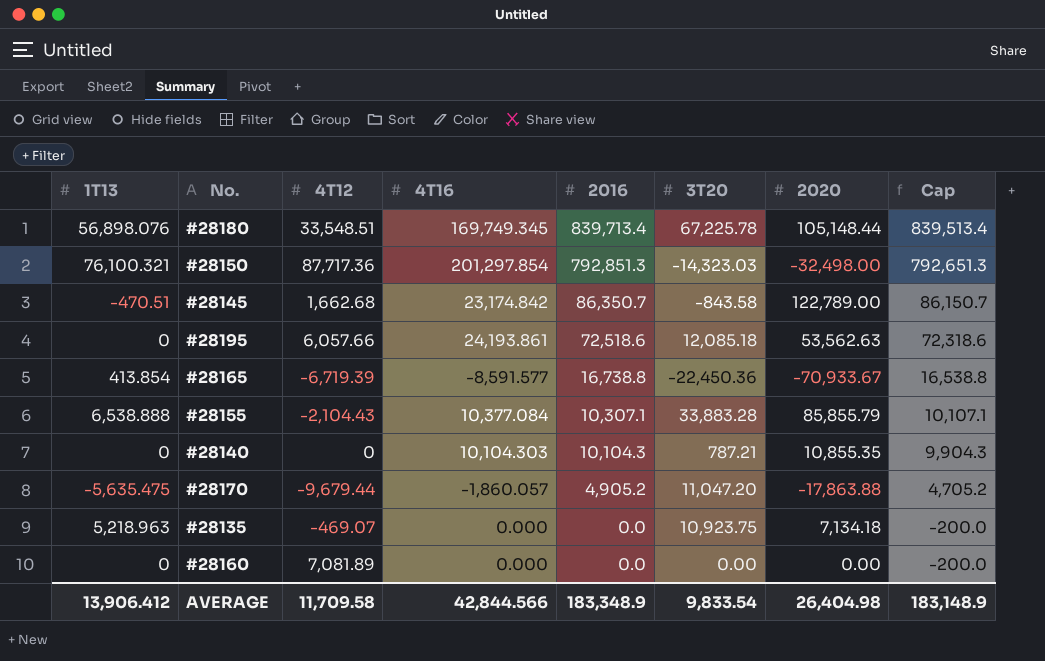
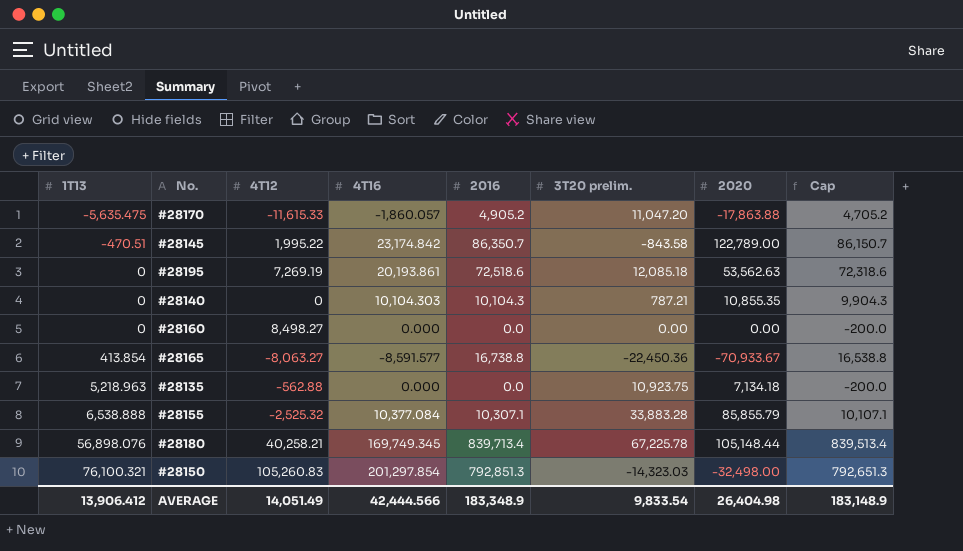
row order: 2016 descending -> 1T13 ascending
column name: 3T20 -> 3T20 prelim.
#28170 | 4T12: -9,679.44 -> -11,615.33
#28145 | 4T12: 1,662.68 -> 1,995.22
#28195 | 4T12: 6,057.66 -> 7,269.19
#28195 | 4T16: 24,193.861 -> 20,193.861
#28160 | 4T12: 7,081.89 -> 8,498.27
#28165 | 4T12: -6,719.39 -> -8,063.27
#28135 | 4T12: -469.07 -> -562.88
#28155 | 4T12: -2,104.43 -> -2,525.32
#28180 | 4T12: 33,548.51 -> 40,258.21
#28150 | 4T12: 87,717.36 -> 105,260.83
AVERAGE | 4T12: 11,709.58 -> 14,051.49
AVERAGE | 4T16: 42,844.566 -> 42,444.566

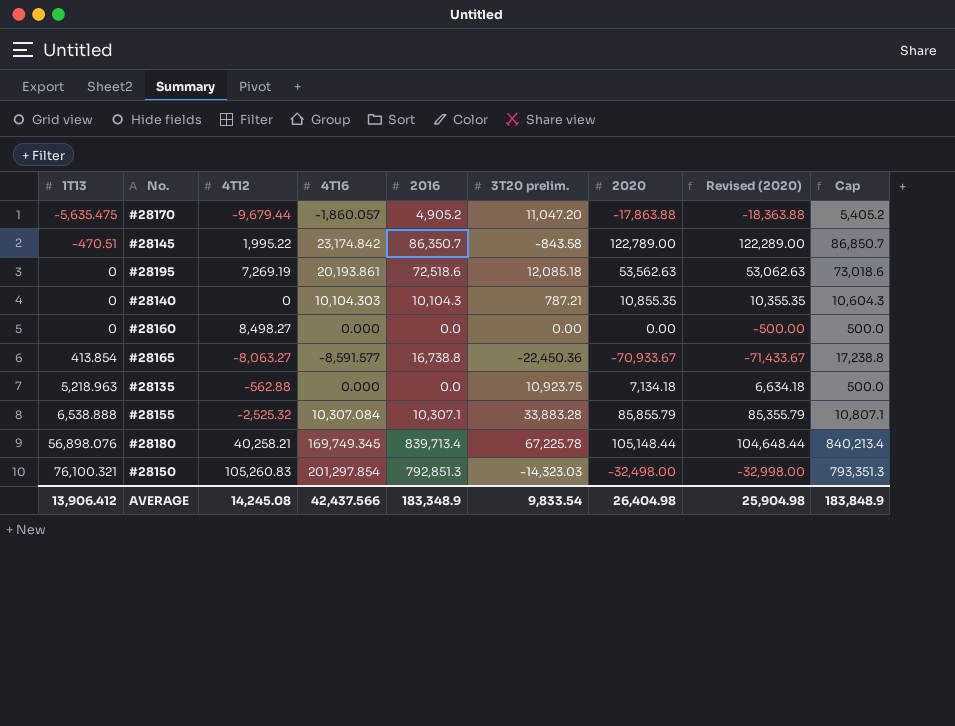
column Revised (2020) | formula: none -> [2020] - 500
column Cap | formula: [2016] - 200 -> [2016] + 500
#28170 | 4T12: -11,615.33 -> -9,679.44
#28155 | 4T16: 10,377.084 -> 10,307.084
AVERAGE | 4T12: 14,051.49 -> 14,245.08
AVERAGE | 4T16: 42,444.566 -> 42,437.566
AVERAGE | Cap: 183,148.9 -> 183,848.9

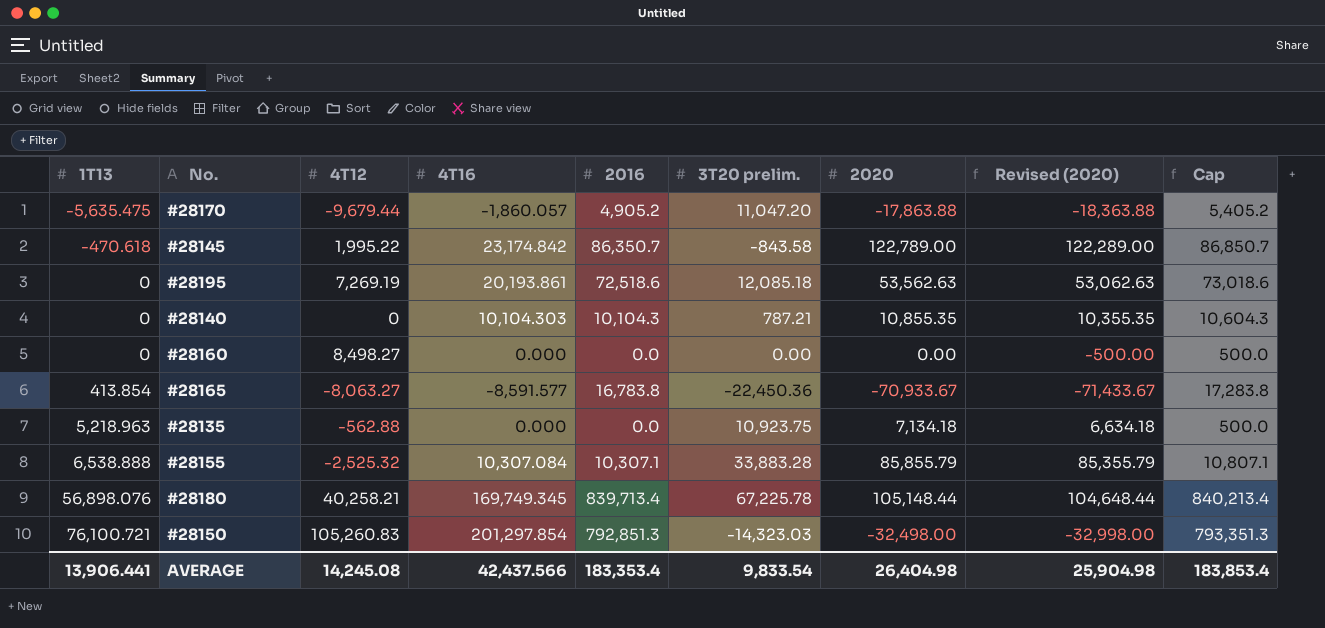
#28145 | 1T13: -470.51 -> -470.618
#28165 | 2016: 16,738.8 -> 16,783.8
#28165 | Cap: 17,238.8 -> 17,283.8
#28150 | 1T13: 76,100.321 -> 76,100.721
AVERAGE | 1T13: 13,906.412 -> 13,906.441
AVERAGE | 2016: 183,348.9 -> 183,353.4
AVERAGE | Cap: 183,848.9 -> 183,853.4

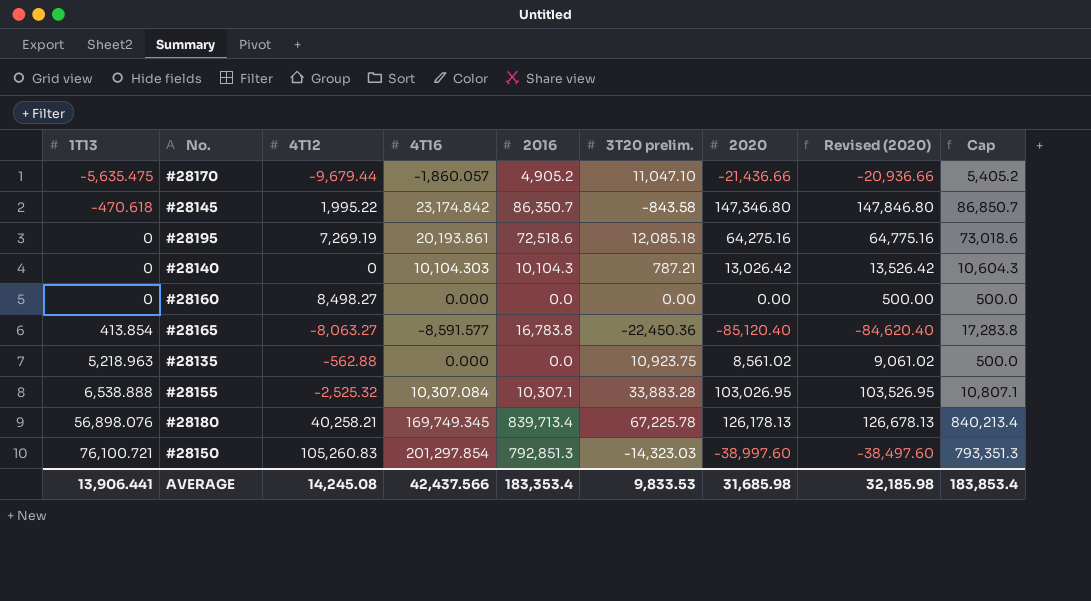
column Revised (2020) | formula: [2020] - 500 -> [2020] + 500
#28170 | 3T20 prelim.: 11,047.20 -> 11,047.10
#28170 | 2020: -17,863.88 -> -21,436.66
#28145 | 2020: 122,789.00 -> 147,346.80
#28195 | 2020: 53,562.63 -> 64,275.16
#28140 | 2020: 10,855.35 -> 13,026.42
#28165 | 2020: -70,933.67 -> -85,120.40
#28135 | 2020: 7,134.18 -> 8,561.02
#28155 | 2020: 85,855.79 -> 103,026.95
#28180 | 2020: 105,148.44 -> 126,178.13
#28150 | 2020: -32,498.00 -> -38,997.60
AVERAGE | 3T20 prelim.: 9,833.54 -> 9,833.53
AVERAGE | 2020: 26,404.98 -> 31,685.98
AVERAGE | Revised (2020): 25,904.98 -> 32,185.98

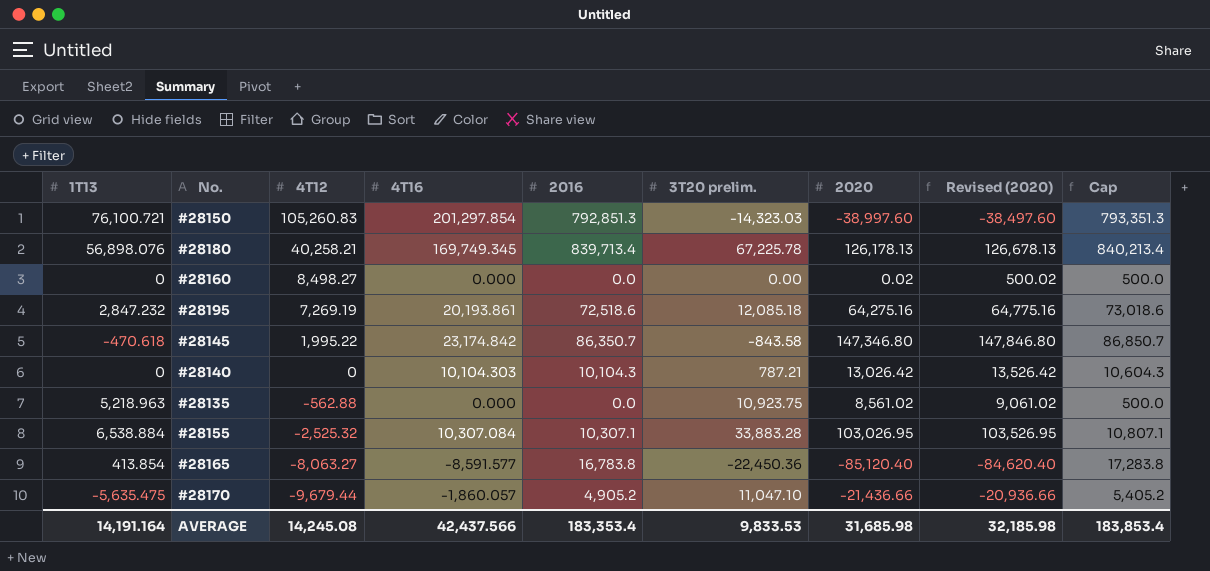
row order: 1T13 ascending -> 4T12 descending
#28160 | 2020: 0.00 -> 0.02
#28160 | Revised (2020): 500.00 -> 500.02
#28195 | 1T13: 0 -> 2,847.232
#28155 | 1T13: 6,538.888 -> 6,538.884
AVERAGE | 1T13: 13,906.441 -> 14,191.164

